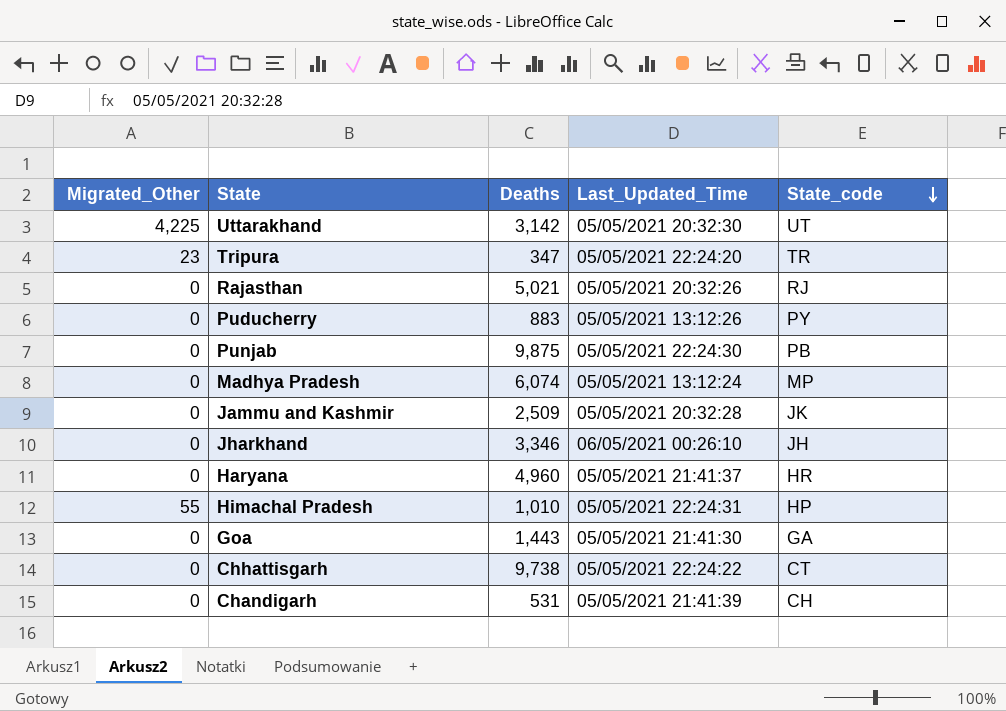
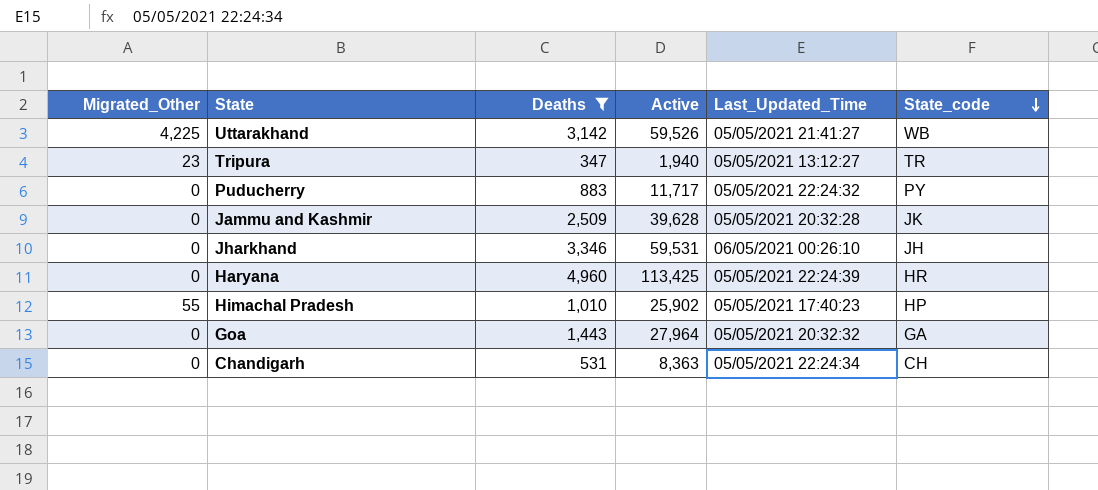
filter: none -> Deaths <= 4,960
column Active | position: none -> 4
Uttarakhand | Last_Updated_Time: 05/05/2021 20:32:30 -> 05/05/2021 21:41:27
Uttarakhand | State_code: UT -> WB
Tripura | Last_Updated_Time: 05/05/2021 22:24:20 -> 05/05/2021 13:12:27
Puducherry | Last_Updated_Time: 05/05/2021 13:12:26 -> 05/05/2021 22:24:32
Haryana | Last_Updated_Time: 05/05/2021 21:41:37 -> 05/05/2021 22:24:39
Himachal Pradesh | Last_Updated_Time: 05/05/2021 22:24:31 -> 05/05/2021 17:40:23
Goa | Last_Updated_Time: 05/05/2021 21:41:30 -> 05/05/2021 20:32:32
Chandigarh | Last_Updated_Time: 05/05/2021 21:41:39 -> 05/05/2021 22:24:34

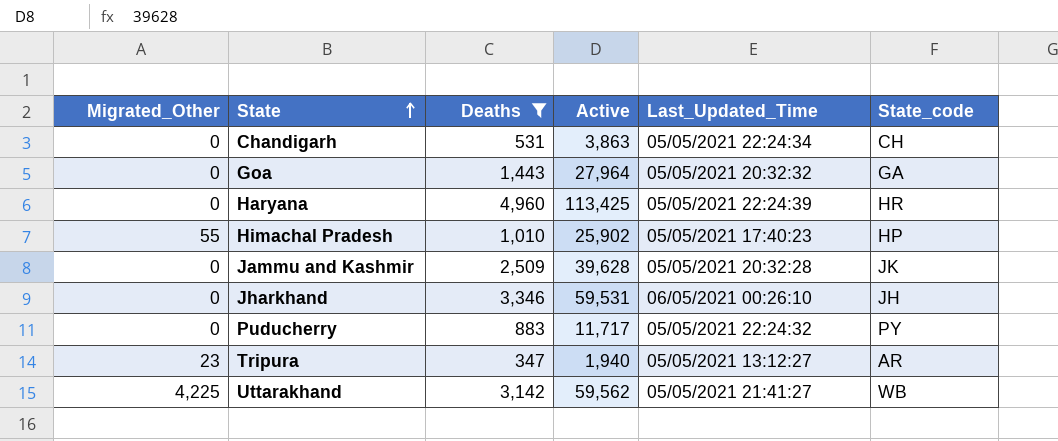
row order: State_code descending -> State ascending
Chandigarh | Active: 8,363 -> 3,863
Tripura | State_code: TR -> AR
Uttarakhand | Active: 59,526 -> 59,562

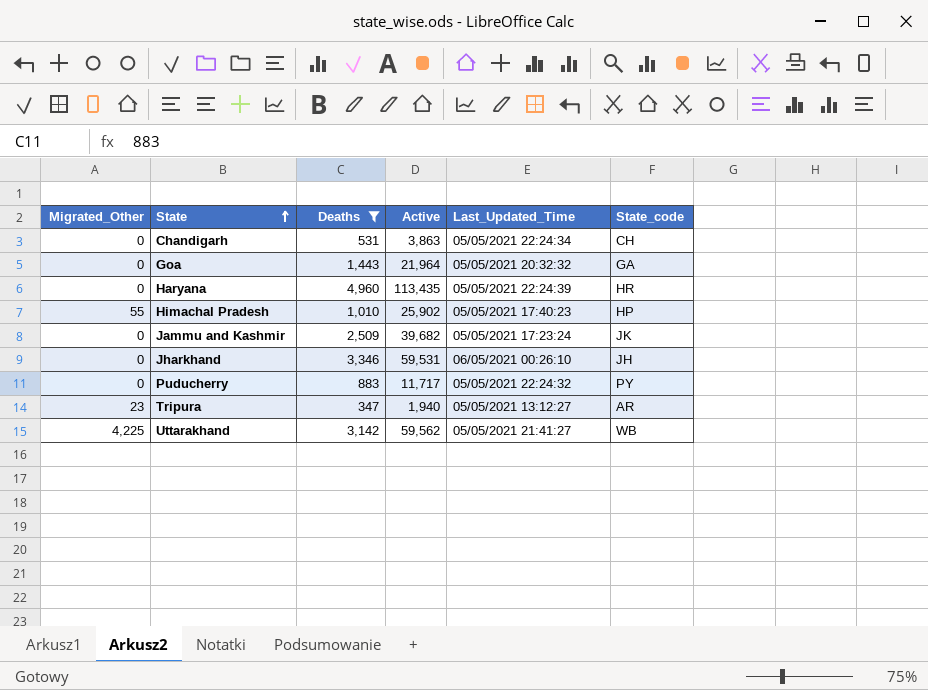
Goa | Active: 27,964 -> 21,964
Haryana | Active: 113,425 -> 113,435
Jammu and Kashmir | Active: 39,628 -> 39,682
Jammu and Kashmir | Last_Updated_Time: 05/05/2021 20:32:28 -> 05/05/2021 17:23:24

